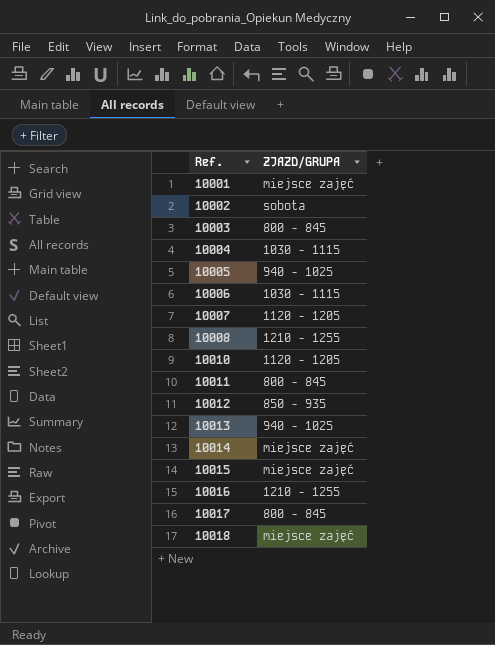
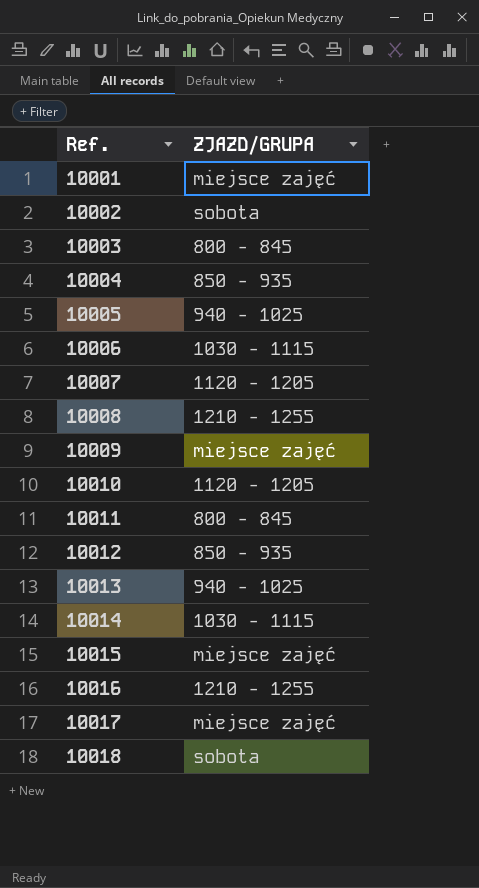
10004 | ZJAZD/GRUPA: 1030 - 1115 -> 850 - 935
row 10009: none -> miejsce zajęć
10014 | ZJAZD/GRUPA: miejsce zajęć -> 1030 - 1115
10017 | ZJAZD/GRUPA: 800 - 845 -> miejsce zajęć
10018 | ZJAZD/GRUPA: miejsce zajęć -> sobota

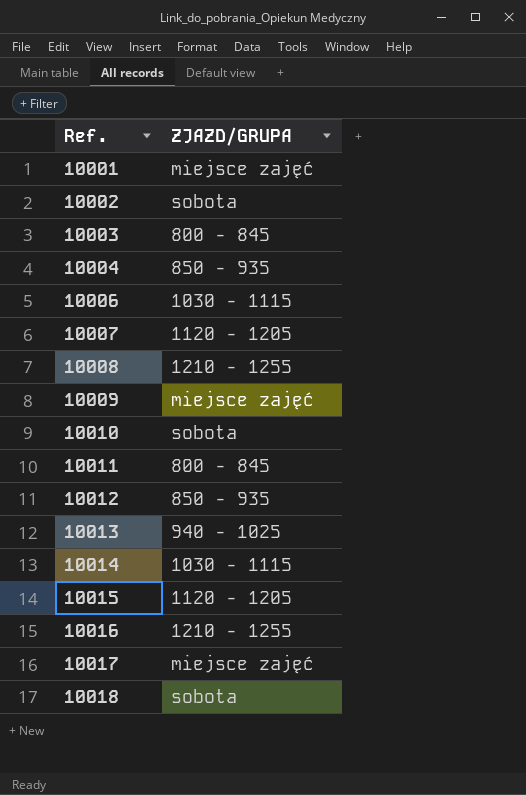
row 10005: 940 - 1025 -> none
10010 | ZJAZD/GRUPA: 1120 - 1205 -> sobota
10015 | ZJAZD/GRUPA: miejsce zajęć -> 1120 - 1205

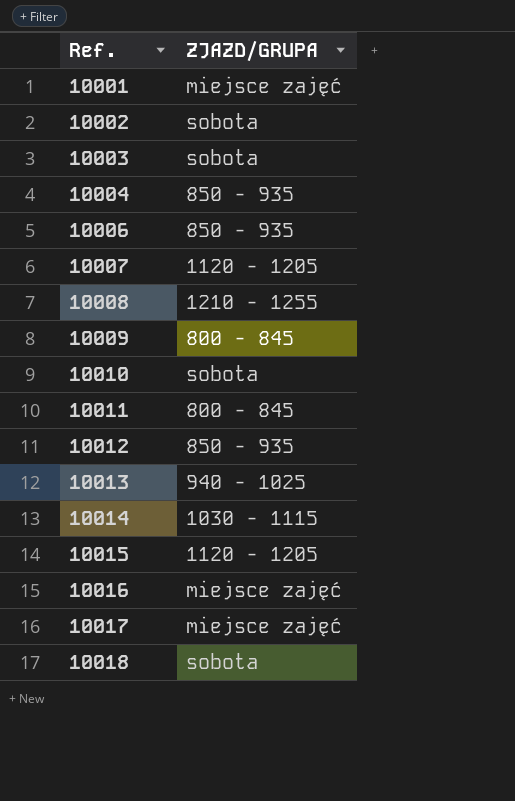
10003 | ZJAZD/GRUPA: 800 - 845 -> sobota
10006 | ZJAZD/GRUPA: 1030 - 1115 -> 850 - 935
10009 | ZJAZD/GRUPA: miejsce zajęć -> 800 - 845
10016 | ZJAZD/GRUPA: 1210 - 1255 -> miejsce zajęć

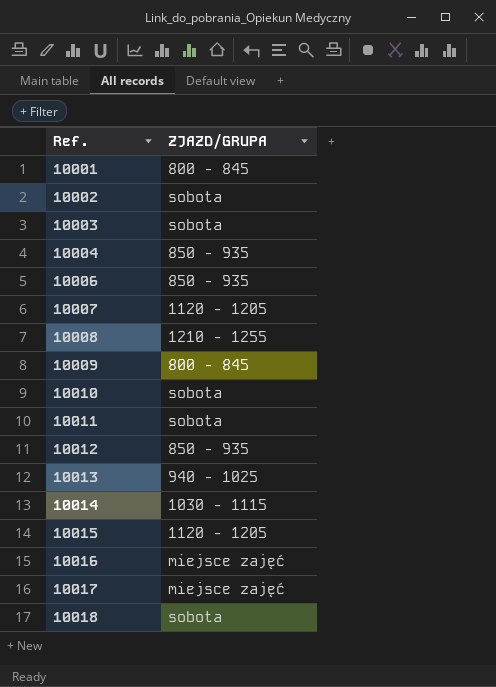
10001 | ZJAZD/GRUPA: miejsce zajęć -> 800 - 845
10011 | ZJAZD/GRUPA: 800 - 845 -> sobota

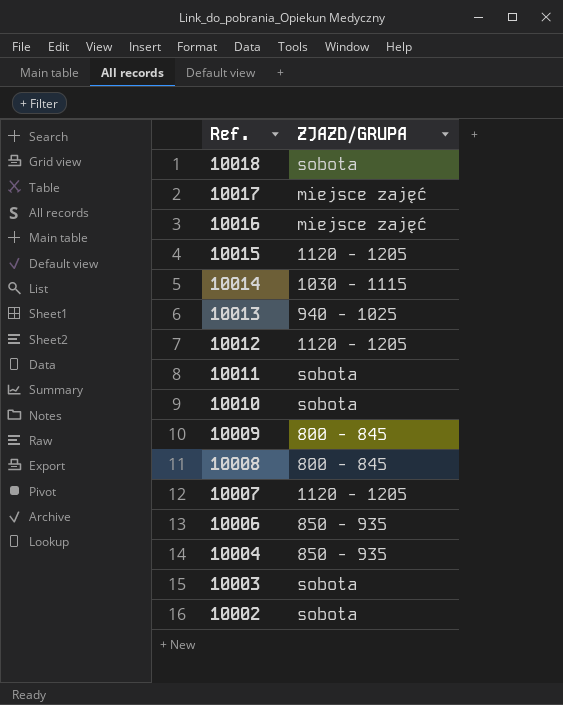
row order: Ref. ascending -> Ref. descending
row 10001: 800 - 845 -> none
10012 | ZJAZD/GRUPA: 850 - 935 -> 1120 - 1205
10008 | ZJAZD/GRUPA: 1210 - 1255 -> 800 - 845

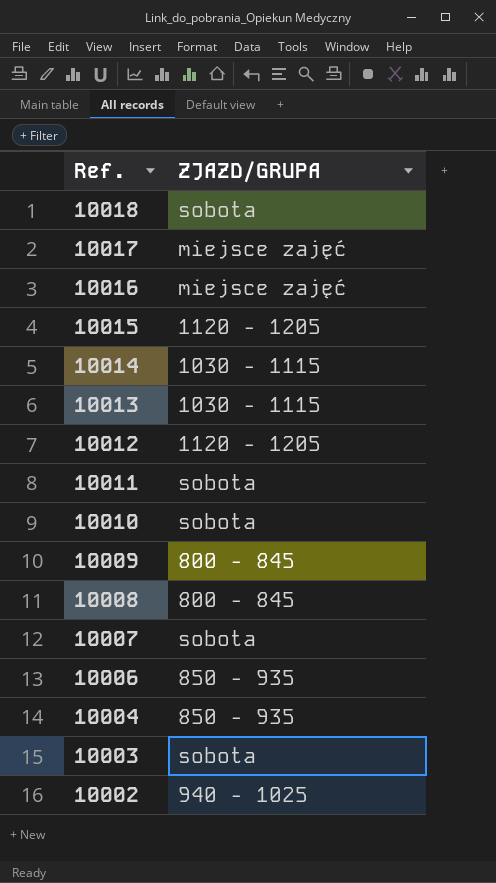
10013 | ZJAZD/GRUPA: 940 - 1025 -> 1030 - 1115
10007 | ZJAZD/GRUPA: 1120 - 1205 -> sobota
10002 | ZJAZD/GRUPA: sobota -> 940 - 1025

